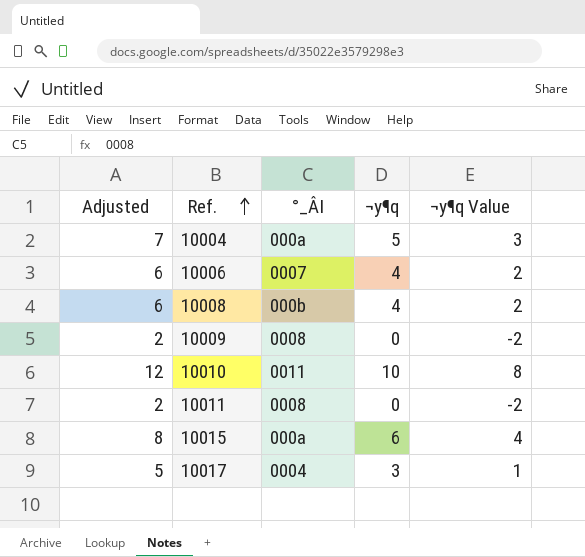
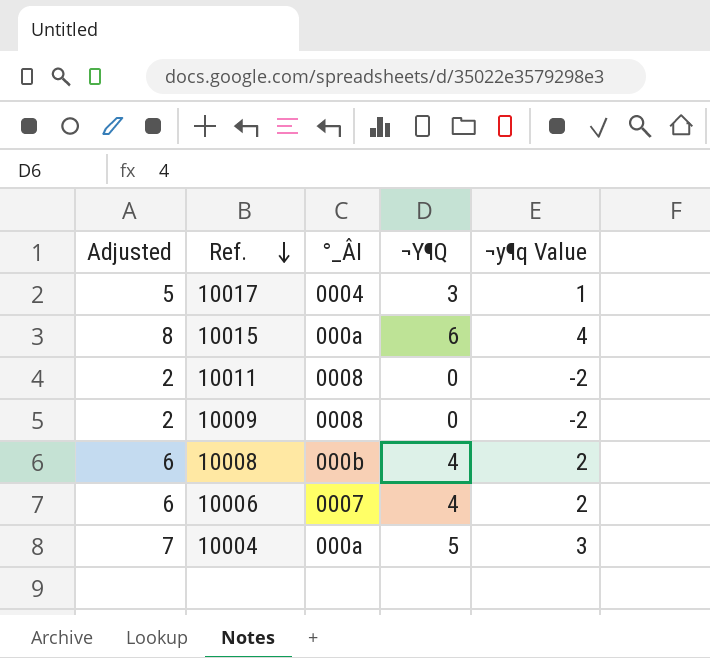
row order: Ref. ascending -> Ref. descending
column name: ¬y¶q -> ¬Y¶Q
row 10010: 12 | 0011 | 10 | 8 -> none

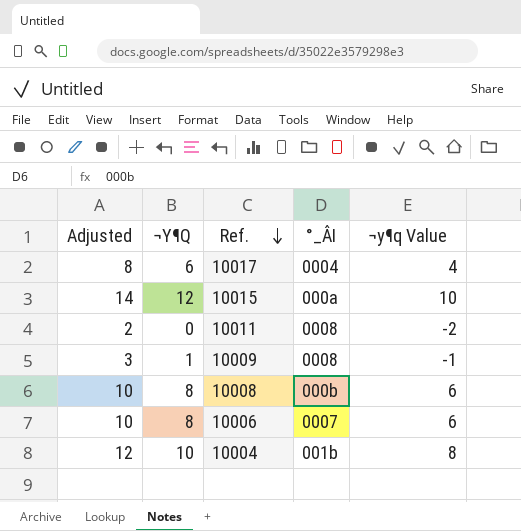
column ¬Y¶Q | position: 4 -> 2
10017 | Adjusted: 5 -> 8
10017 | ¬Y¶Q: 3 -> 6
10017 | ¬y¶q Value: 1 -> 4
10015 | Adjusted: 8 -> 14
10015 | ¬Y¶Q: 6 -> 12
10015 | ¬y¶q Value: 4 -> 10
10009 | Adjusted: 2 -> 3
10009 | ¬Y¶Q: 0 -> 1
10009 | ¬y¶q Value: -2 -> -1
10008 | Adjusted: 6 -> 10
10008 | ¬Y¶Q: 4 -> 8
10008 | ¬y¶q Value: 2 -> 6
10006 | Adjusted: 6 -> 10
10006 | ¬Y¶Q: 4 -> 8
10006 | ¬y¶q Value: 2 -> 6
10004 | Adjusted: 7 -> 12
10004 | ¬Y¶Q: 5 -> 10
10004 | °_ÂI: 000a -> 001b
10004 | ¬y¶q Value: 3 -> 8

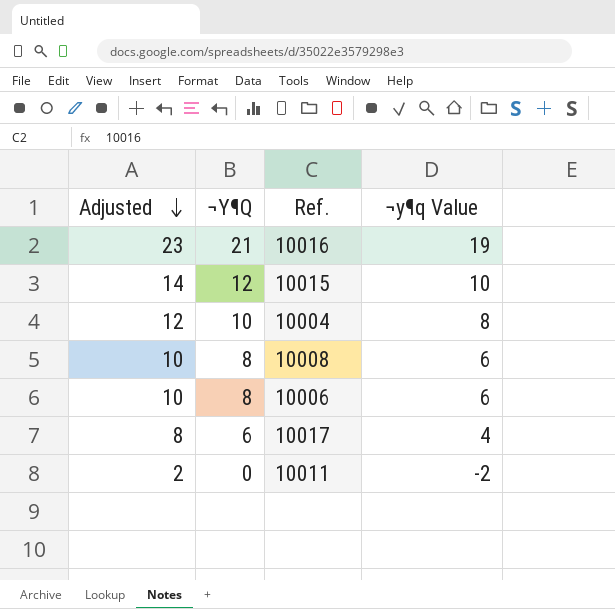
row order: Ref. descending -> Adjusted descending
column °_ÂI | position: 4 -> none
row 10009: 3 | 1 | 0008 | -1 -> none
row 10016: none -> 23 | 21 | 19

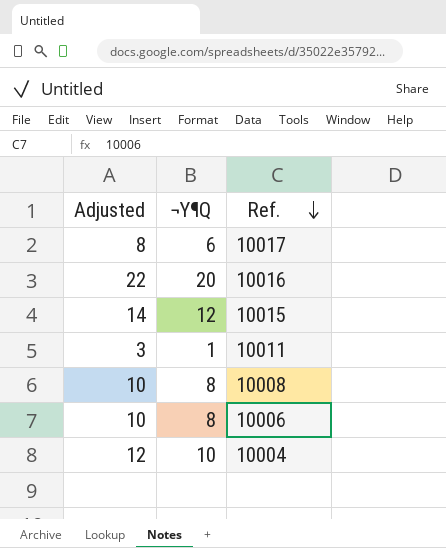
row order: Adjusted descending -> Ref. descending
column ¬y¶q Value | formula: [¬Y¶Q] - 2 -> none
10016 | Adjusted: 23 -> 22
10016 | ¬Y¶Q: 21 -> 20
10011 | Adjusted: 2 -> 3
10011 | ¬Y¶Q: 0 -> 1

